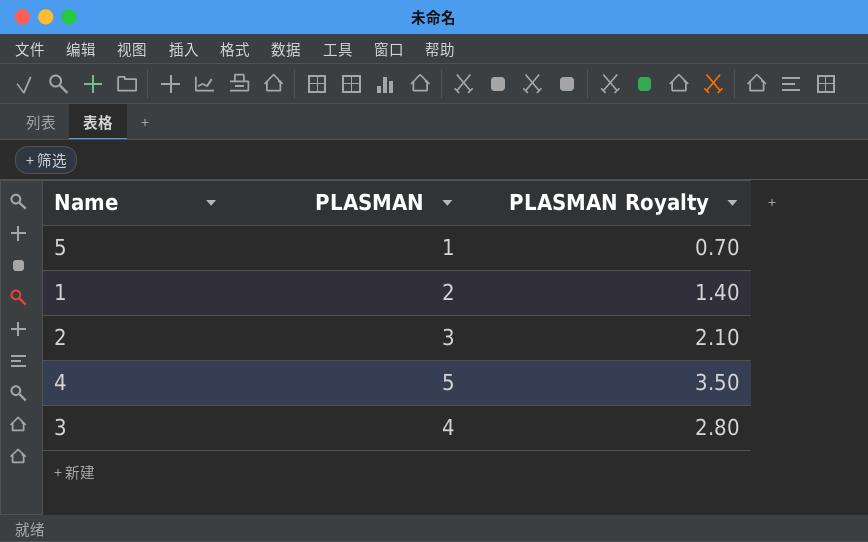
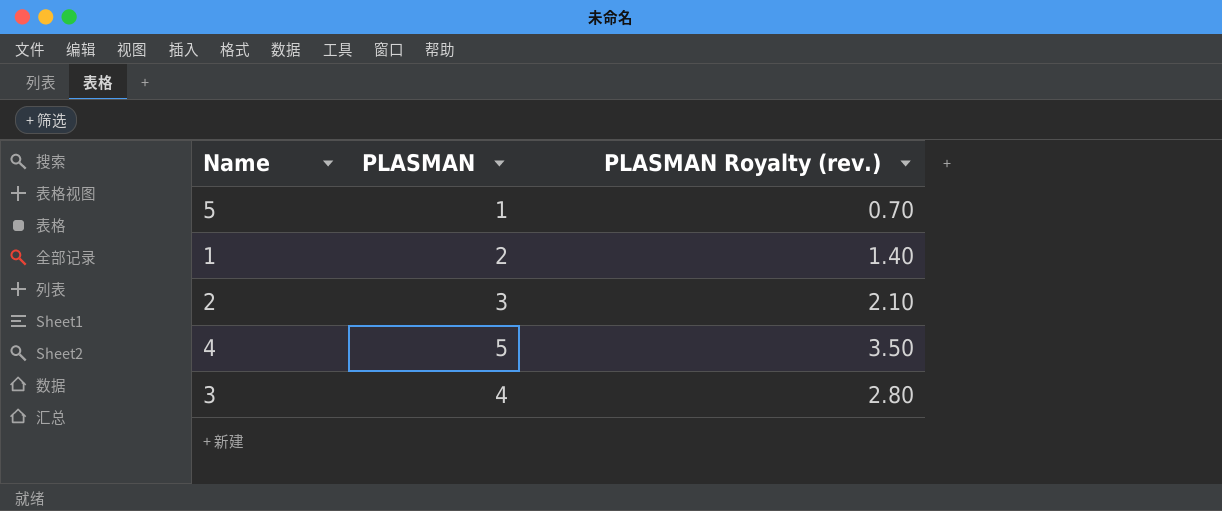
column name: PLASMAN Royalty -> PLASMAN Royalty (rev.)

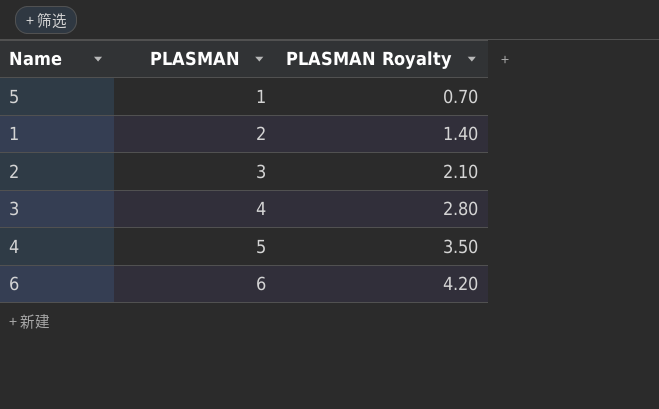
row order: none -> PLASMAN ascending
column name: PLASMAN Royalty (rev.) -> PLASMAN Royalty
row 6: none -> 6 | 4.20

